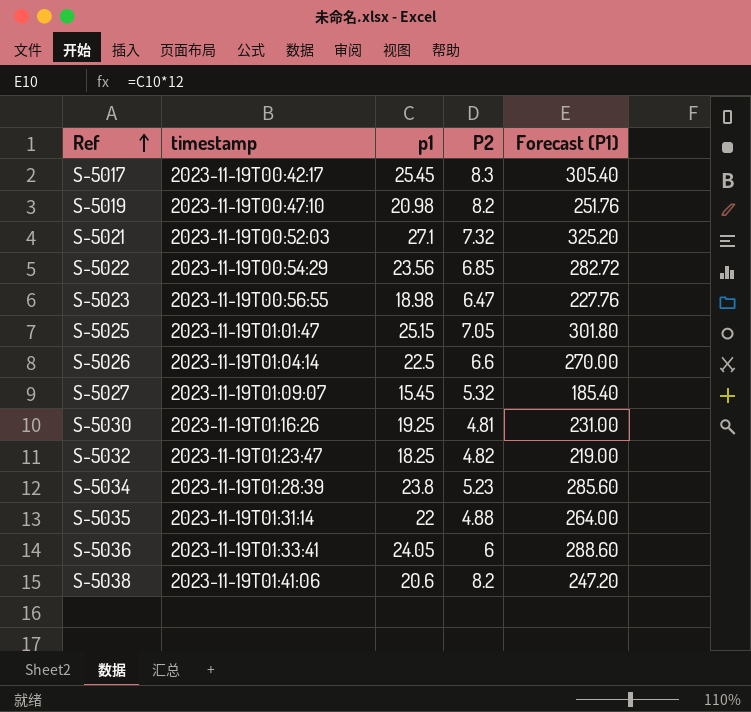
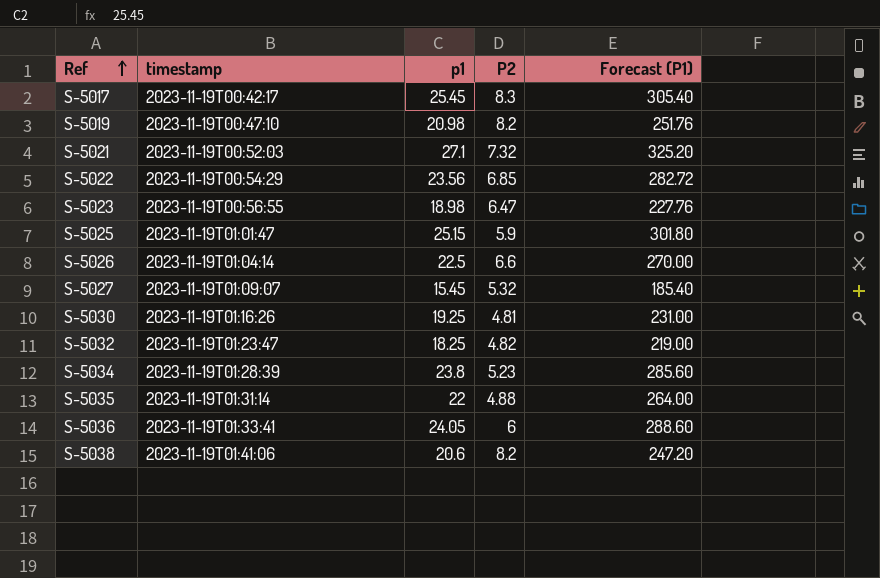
S-5025 | P2: 7.05 -> 5.9

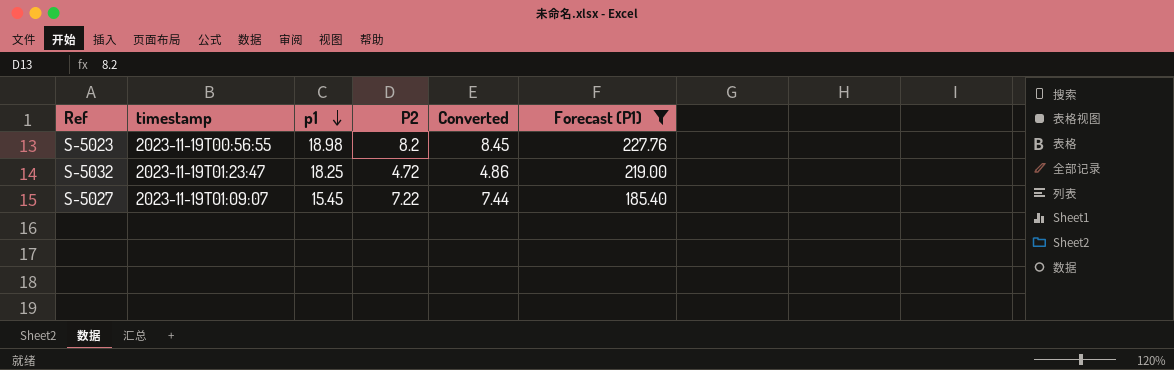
filter: none -> Forecast (P1) <= 227.76
row order: Ref ascending -> p1 descending
column Converted | formula: none -> [P2] * 1.03
S-5023 | P2: 6.47 -> 8.2
S-5032 | P2: 4.82 -> 4.72
S-5027 | P2: 5.32 -> 7.22

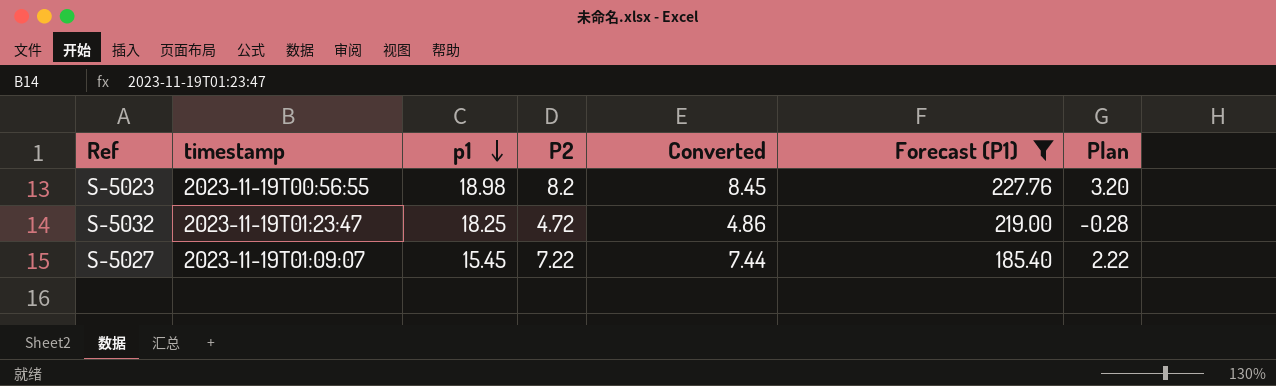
column Plan | formula: none -> [P2] - 5

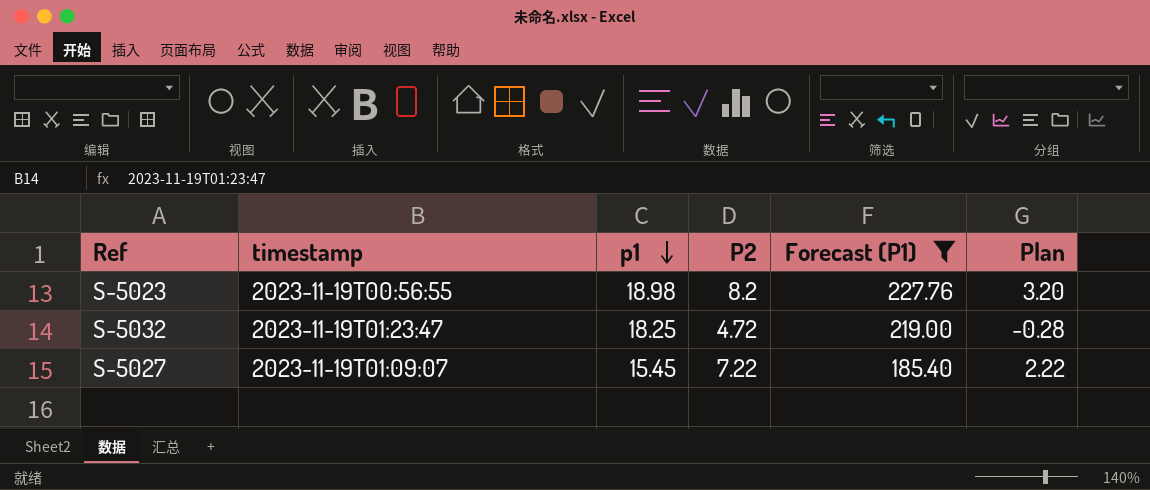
column Converted | formula: [P2] * 1.03 -> none

